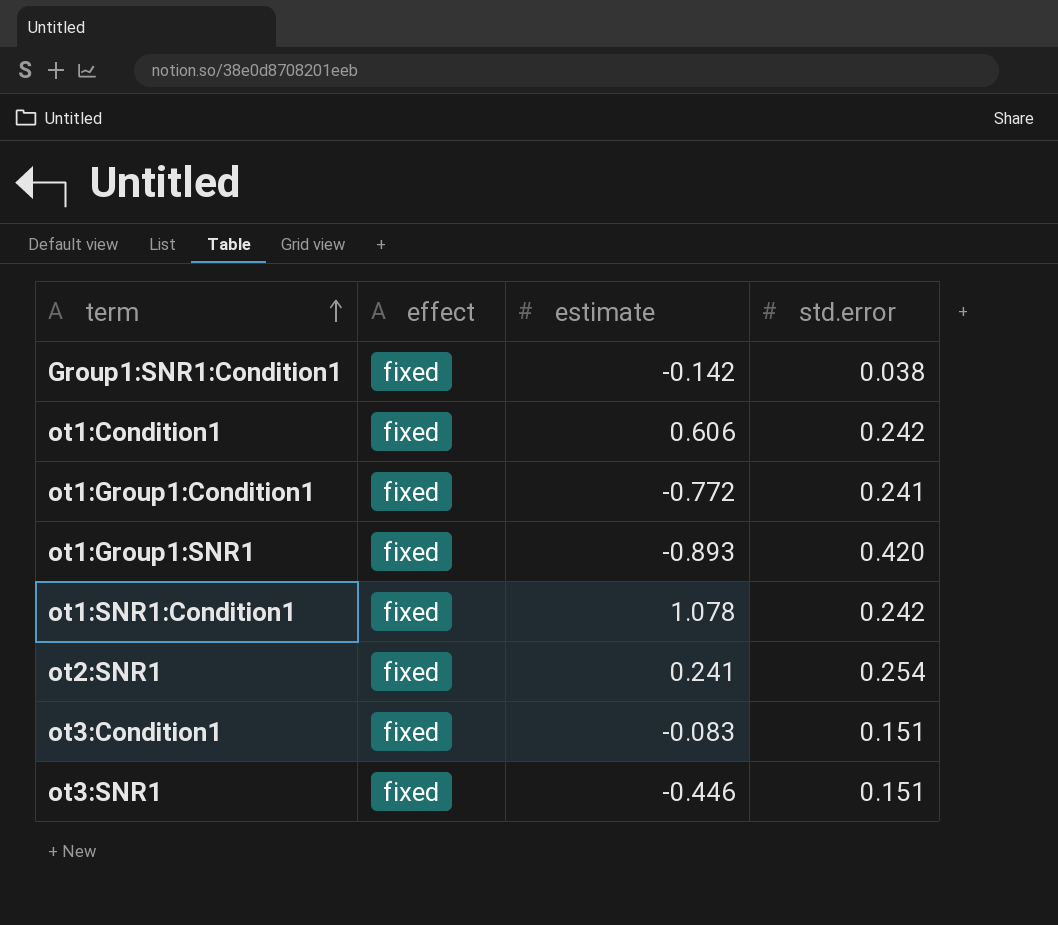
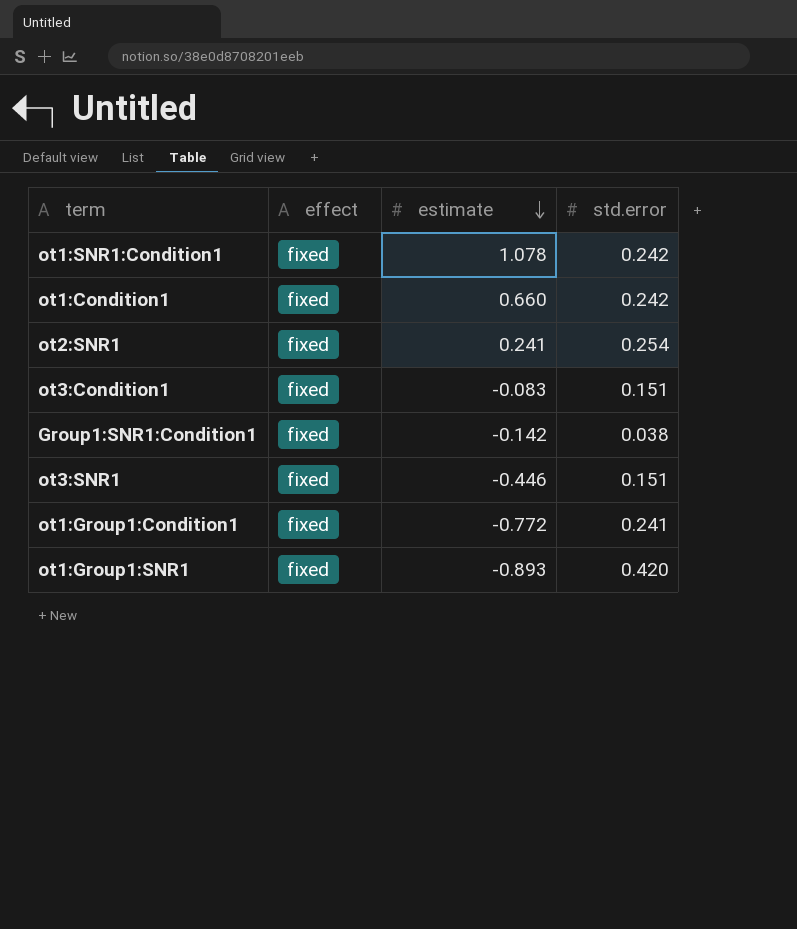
row order: term ascending -> estimate descending
ot1:Condition1 | estimate: 0.606 -> 0.660

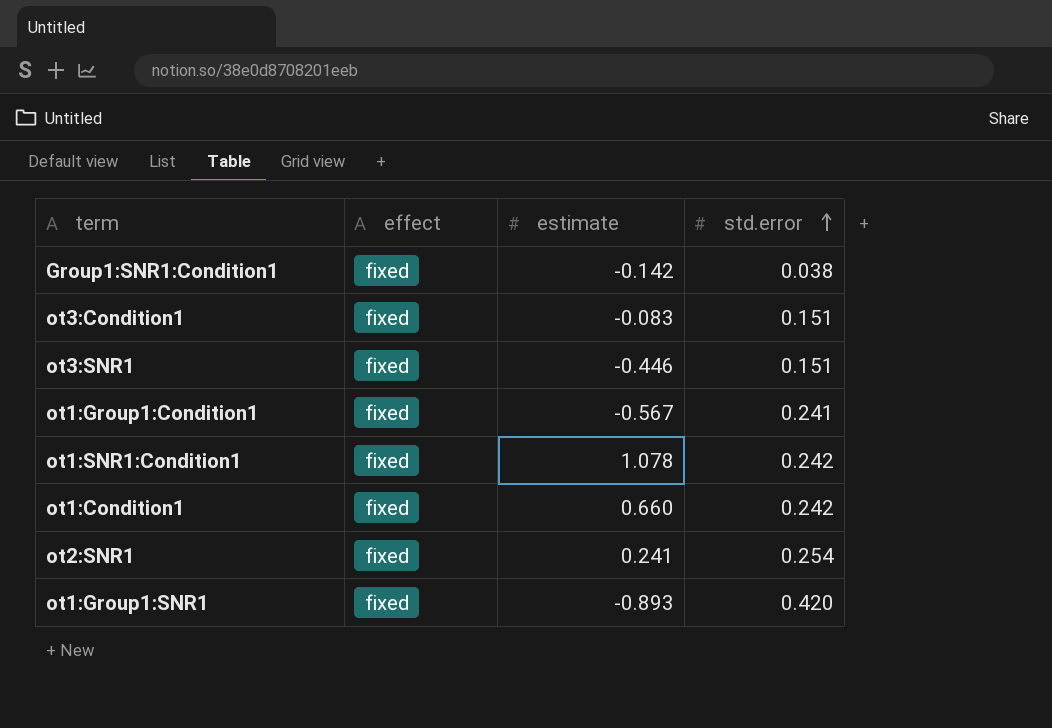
row order: estimate descending -> std.error ascending
ot1:Group1:Condition1 | estimate: -0.772 -> -0.567

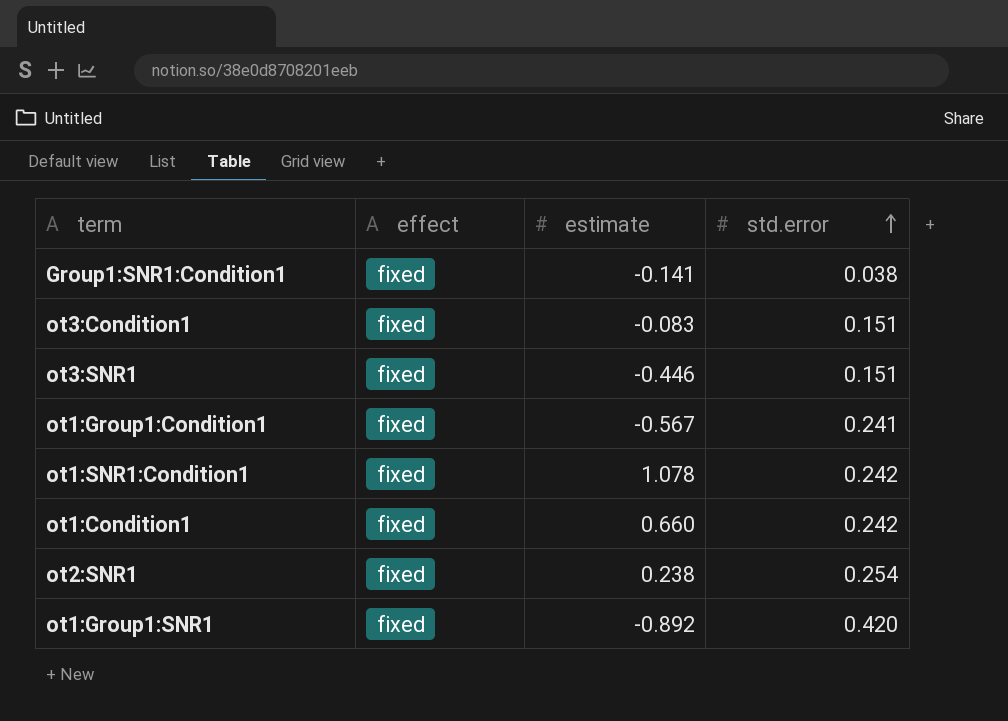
Group1:SNR1:Condition1 | estimate: -0.142 -> -0.141
ot2:SNR1 | estimate: 0.241 -> 0.238
ot1:Group1:SNR1 | estimate: -0.893 -> -0.892

